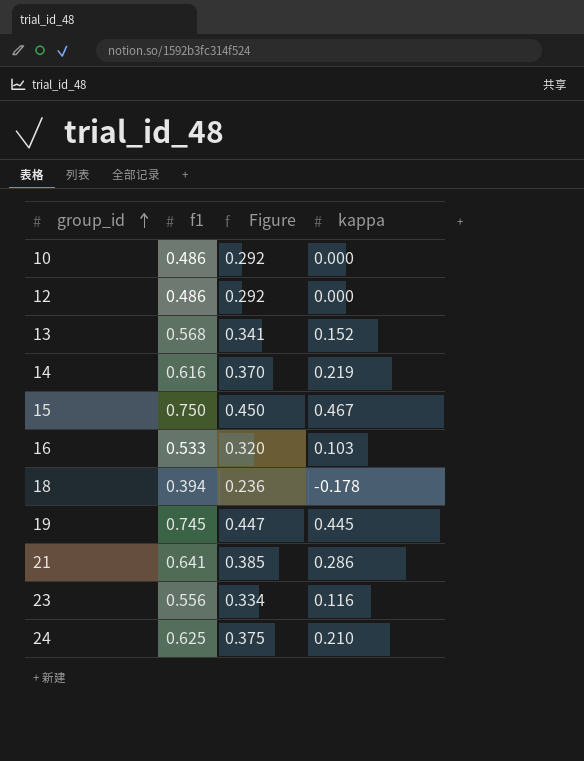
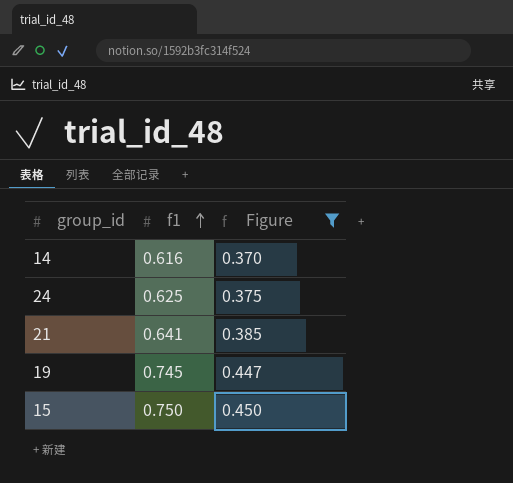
filter: none -> Figure >= 0.370
row order: group_id ascending -> f1 ascending
column kappa | position: 4 -> none

